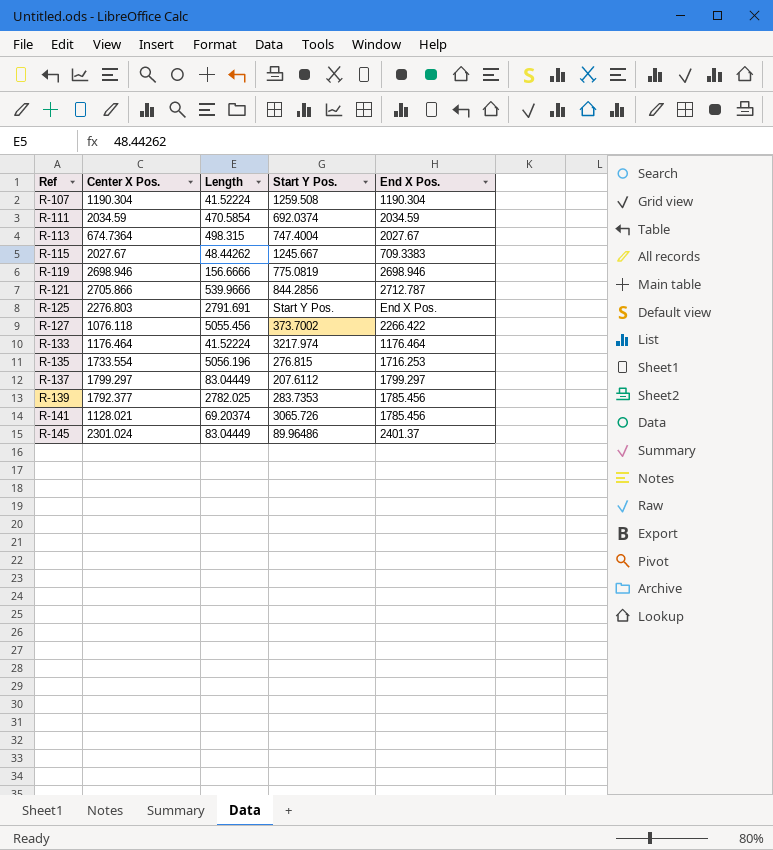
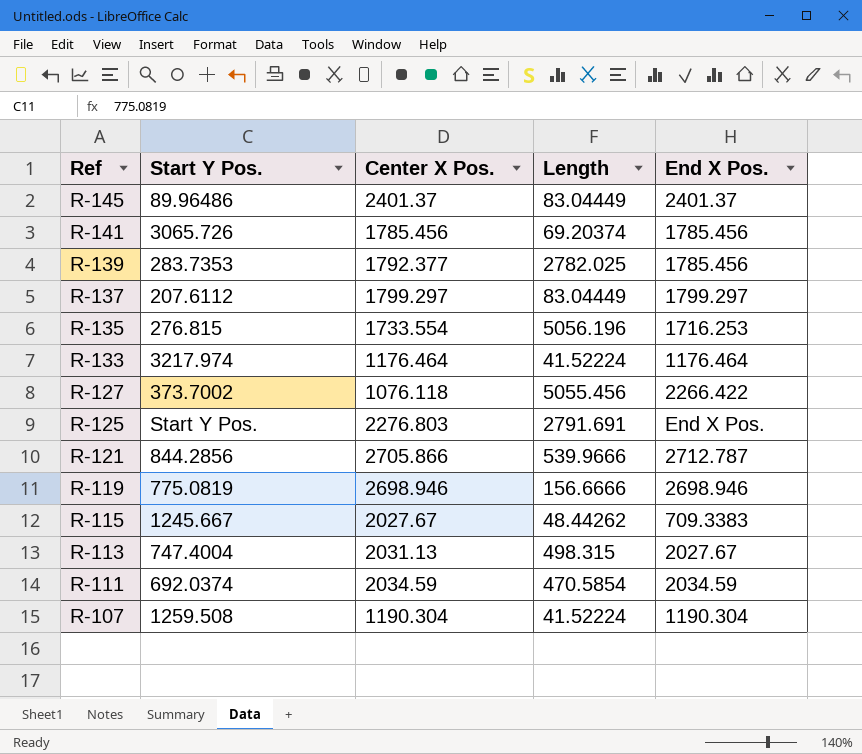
row order: Ref ascending -> Ref descending
column Start Y Pos. | position: 4 -> 2
R-145 | Center X Pos.: 2301.024 -> 2401.37
R-141 | Center X Pos.: 1128.021 -> 1785.456
R-113 | Center X Pos.: 674.7364 -> 2031.13

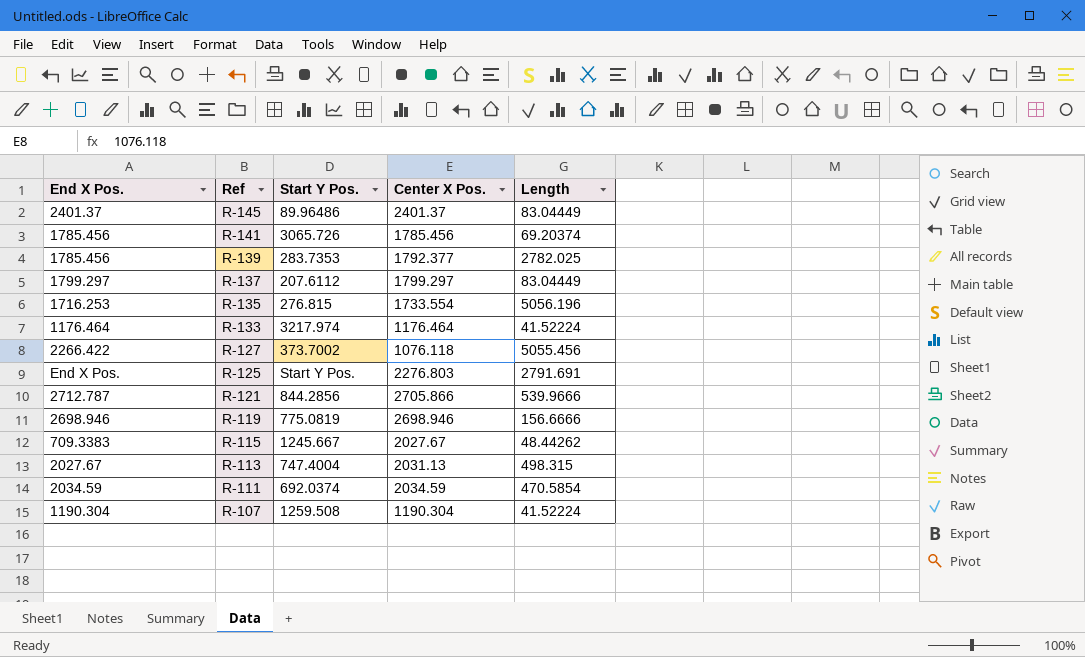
column End X Pos. | position: 5 -> 1

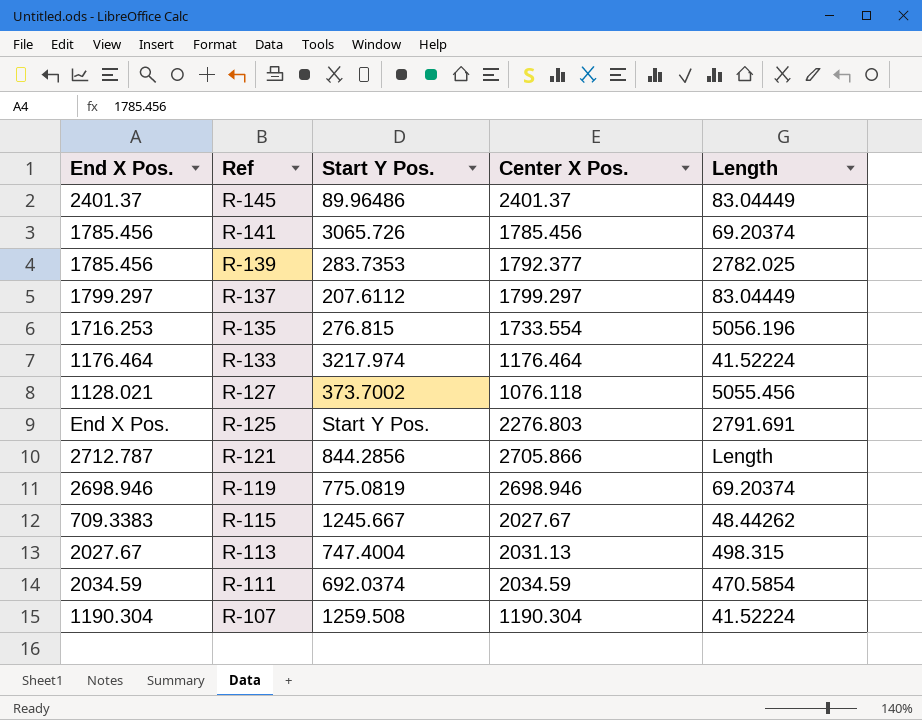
R-127 | End X Pos.: 2266.422 -> 1128.021
R-121 | Length: 539.9666 -> Length
R-119 | Length: 156.6666 -> 69.20374

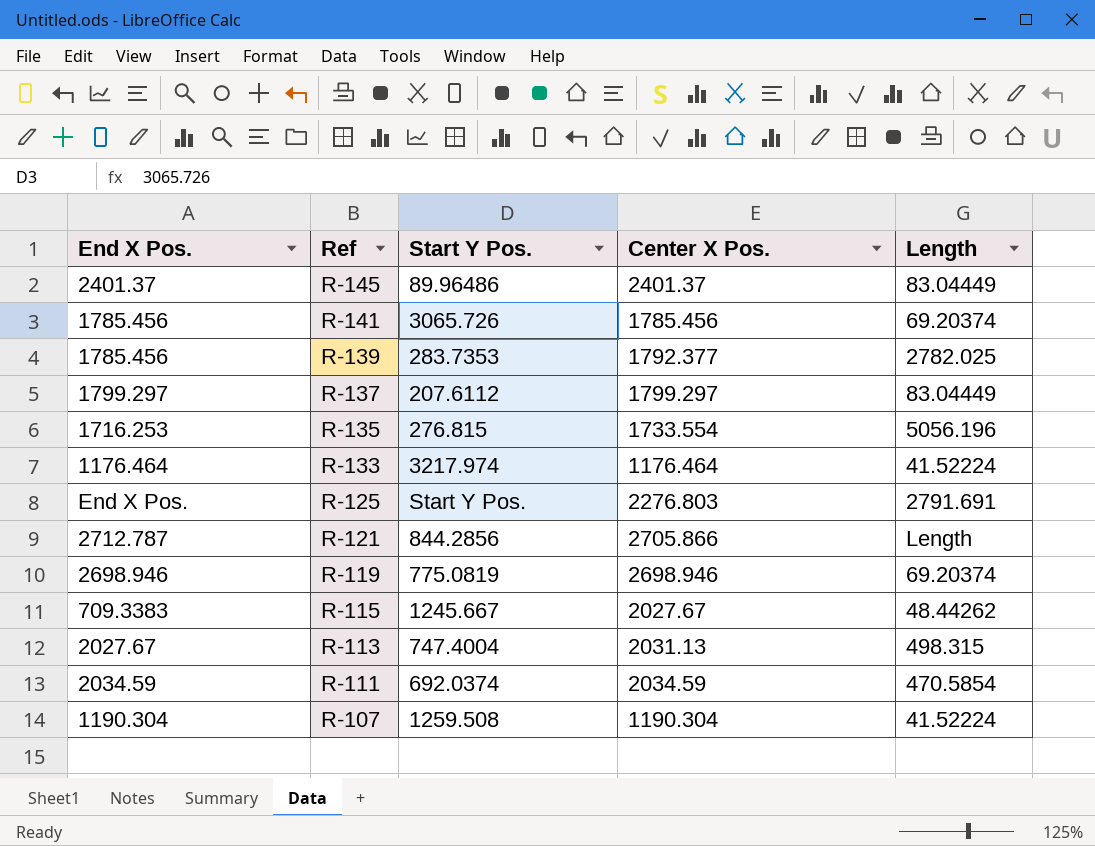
row R-127: 1128.021 | 373.7002 | 1076.118 | 5055.456 -> none

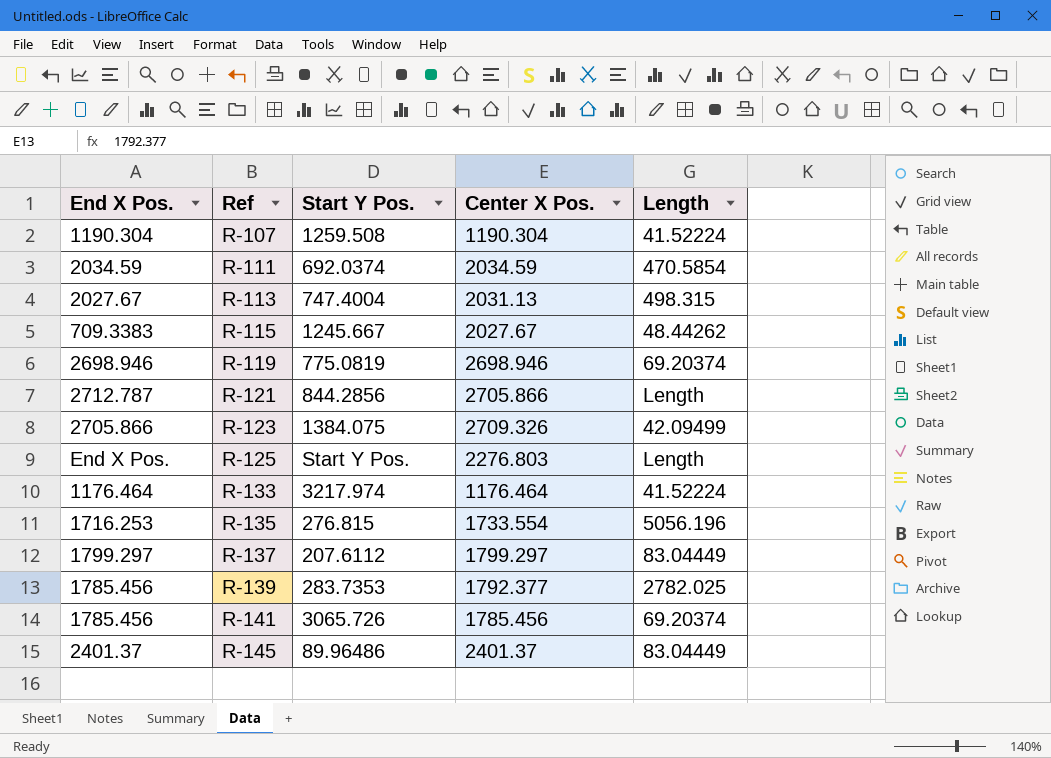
row order: Ref descending -> Ref ascending
row R-123: none -> 2705.866 | 1384.075 | 2709.326 | 42.09499
R-125 | Length: 2791.691 -> Length

